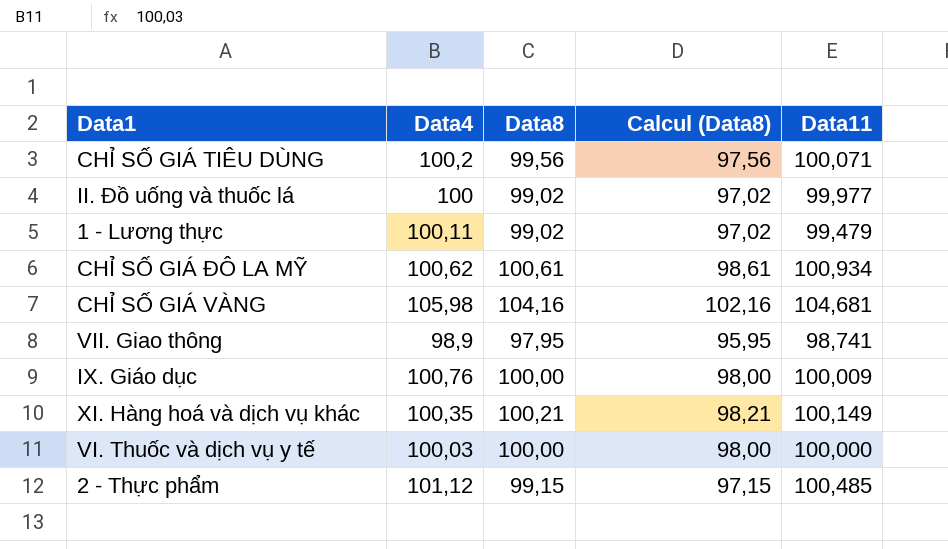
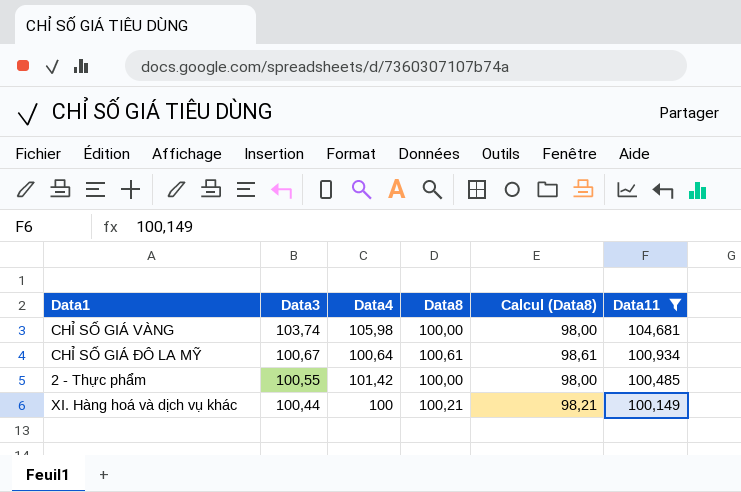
filter: none -> Data11 >= 100,149
row order: none -> Data3 descending
column Data3 | position: none -> 2
CHỈ SỐ GIÁ VÀNG | Data8: 104,16 -> 100,00
CHỈ SỐ GIÁ VÀNG | Calcul (Data8): 102,16 -> 98,00
CHỈ SỐ GIÁ ĐÔ LA MỸ | Data4: 100,62 -> 100,64
2 - Thực phẩm | Data4: 101,12 -> 101,42
2 - Thực phẩm | Data8: 99,15 -> 100,00
2 - Thực phẩm | Calcul (Data8): 97,15 -> 98,00
XI. Hàng hoá và dịch vụ khác | Data4: 100,35 -> 100

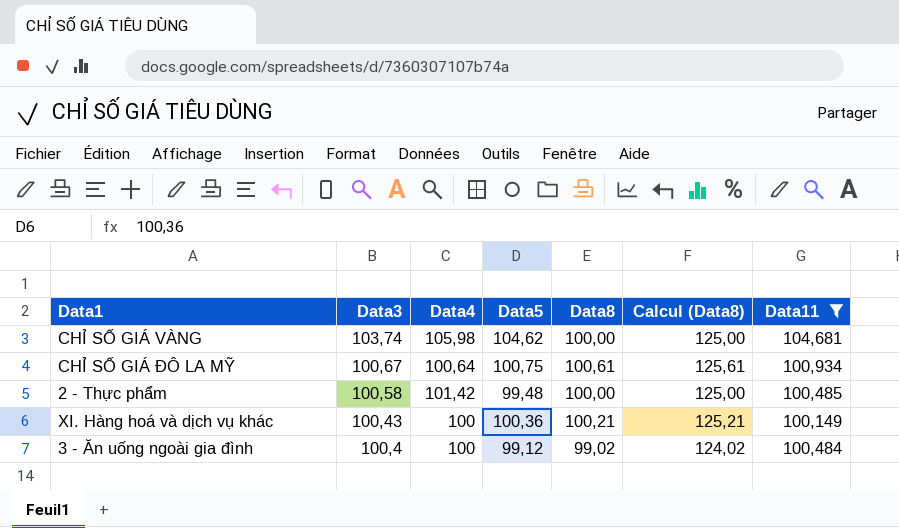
column Data5 | position: none -> 4
column Calcul (Data8) | formula: [Data8] - 2 -> [Data8] + 25
2 - Thực phẩm | Data3: 100,55 -> 100,58
XI. Hàng hoá và dịch vụ khác | Data3: 100,44 -> 100,43
row 3 - Ăn uống ngoài gia đình: none -> 100,4 | 100 | 99,12 | 99,02 | 124,02 | 100,484

